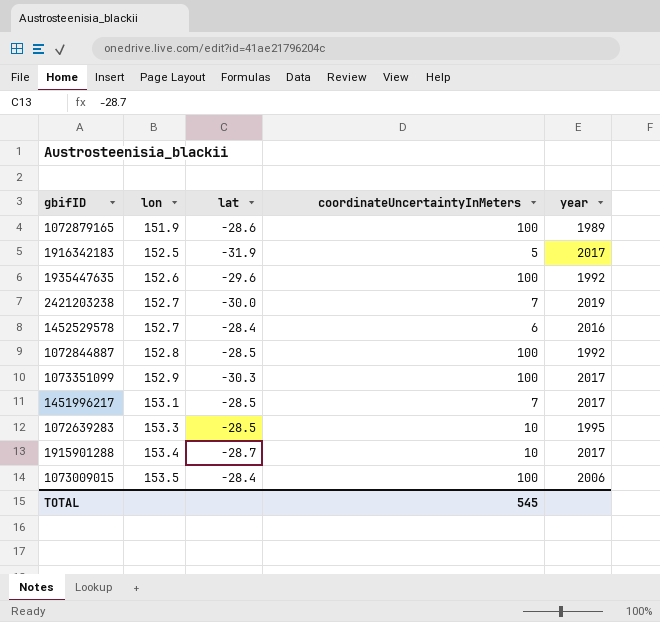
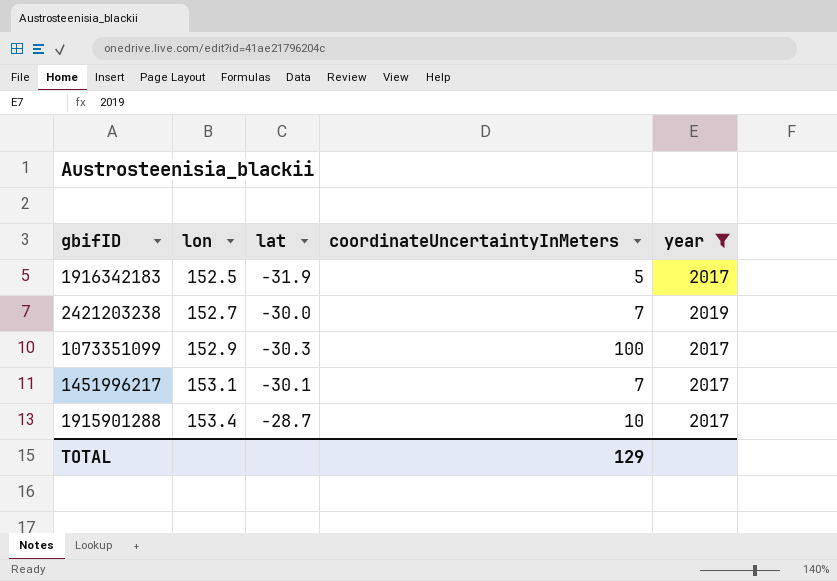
filter: none -> year >= 2017
1451996217 | lat: -28.5 -> -30.1
TOTAL | coordinateUncertaintyInMeters: 545 -> 129

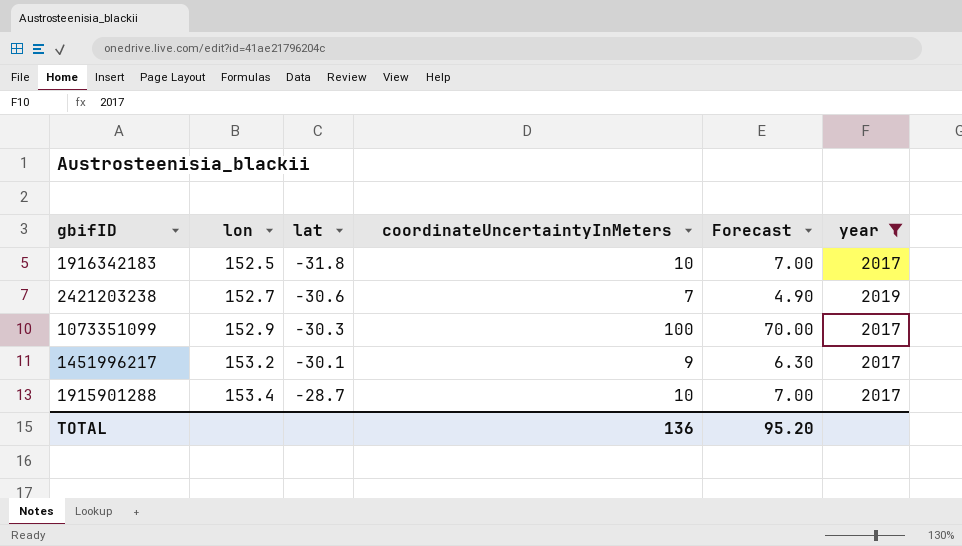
column Forecast | formula: none -> [coordinateUncertaintyInMeters] * 0.7
1916342183 | lat: -31.9 -> -31.8
1916342183 | coordinateUncertaintyInMeters: 5 -> 10
2421203238 | lat: -30.0 -> -30.6
1451996217 | lon: 153.1 -> 153.2
1451996217 | coordinateUncertaintyInMeters: 7 -> 9
TOTAL | coordinateUncertaintyInMeters: 129 -> 136

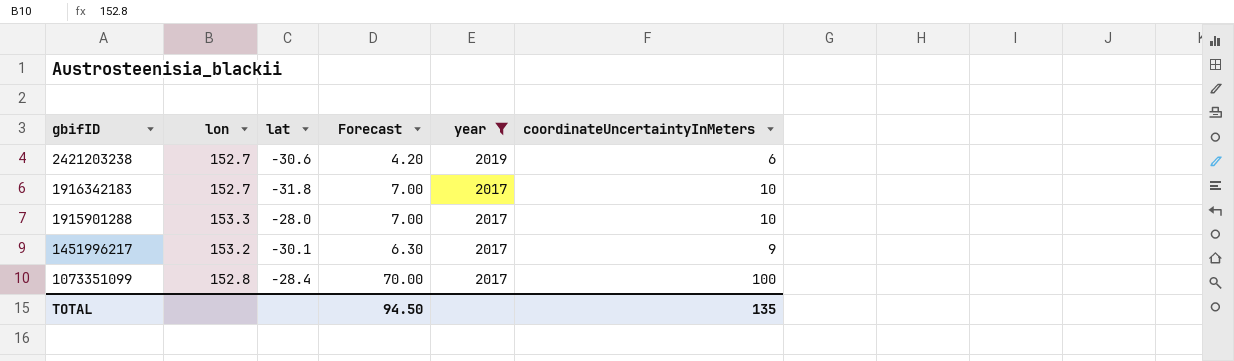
row order: lon ascending -> gbifID descending
column coordinateUncertaintyInMeters | position: 4 -> 6
2421203238 | Forecast: 4.90 -> 4.20
2421203238 | coordinateUncertaintyInMeters: 7 -> 6
1916342183 | lon: 152.5 -> 152.7
1915901288 | lon: 153.4 -> 153.3
1915901288 | lat: -28.7 -> -28.0
1073351099 | lon: 152.9 -> 152.8
1073351099 | lat: -30.3 -> -28.4
TOTAL | Forecast: 95.20 -> 94.50
TOTAL | coordinateUncertaintyInMeters: 136 -> 135

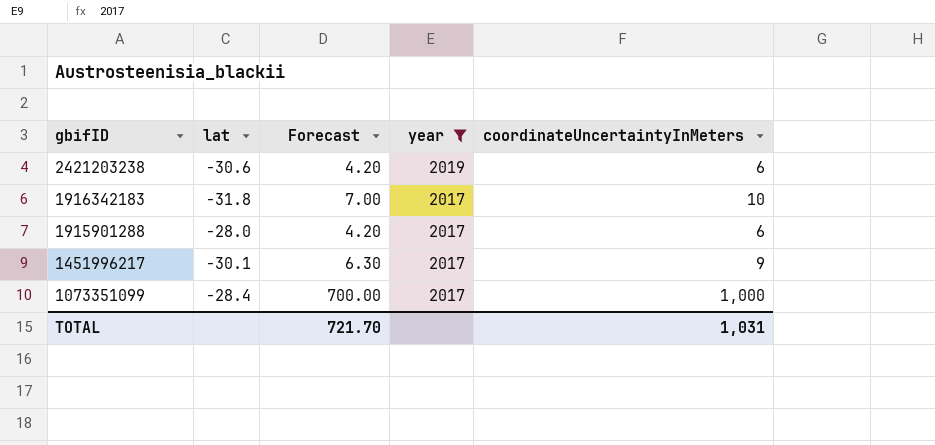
column lon | position: 2 -> none
1915901288 | Forecast: 7.00 -> 4.20
1915901288 | coordinateUncertaintyInMeters: 10 -> 6
1073351099 | Forecast: 70.00 -> 700.00
1073351099 | coordinateUncertaintyInMeters: 100 -> 1,000
TOTAL | Forecast: 94.50 -> 721.70
TOTAL | coordinateUncertaintyInMeters: 135 -> 1,031

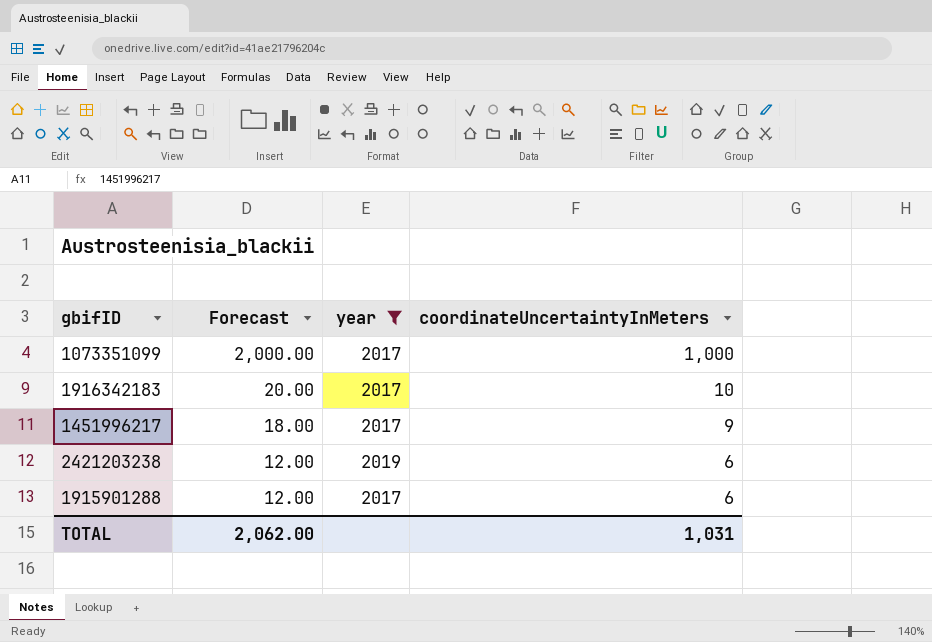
row order: gbifID descending -> Forecast descending
column lat | position: 2 -> none
column Forecast | formula: [coordinateUncertaintyInMeters] * 0.7 -> [coordinateUncertaintyInMeters] * 2
TOTAL | Forecast: 721.70 -> 2,062.00

